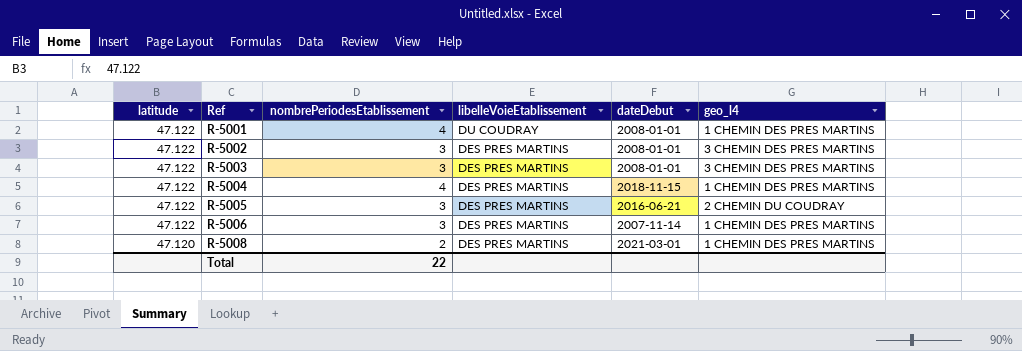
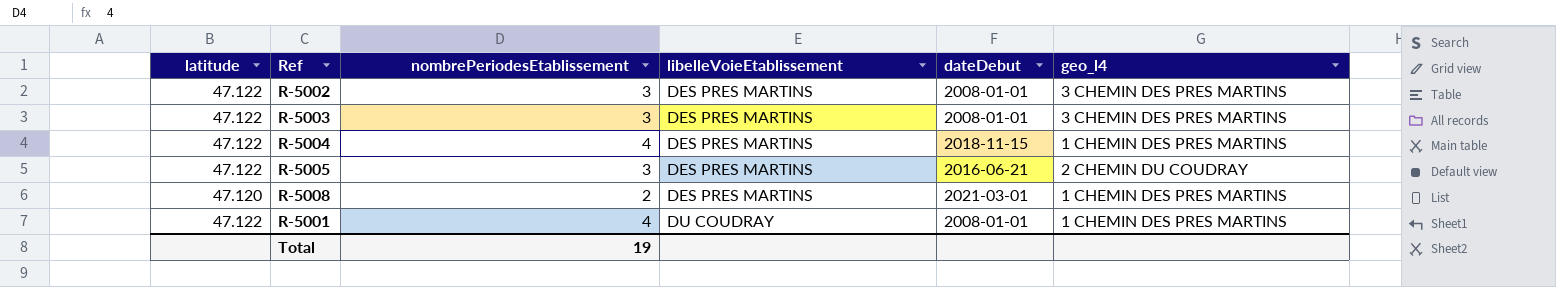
row order: latitude descending -> libelleVoieEtablissement ascending
row R-5006: 47.122 | 3 | DES PRES MARTINS | 2007-11-14 | 1 CHEMIN DES PRES MARTINS -> none
Total | nombrePeriodesEtablissement: 22 -> 19

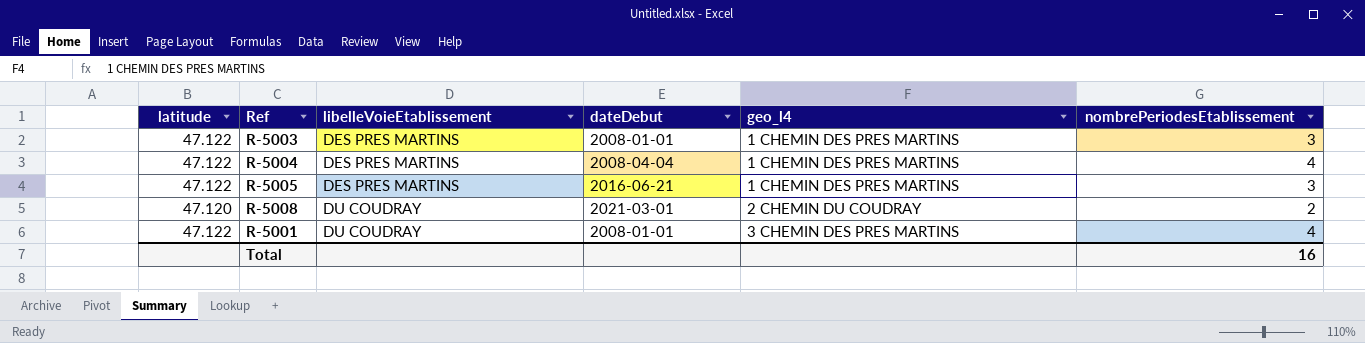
column nombrePeriodesEtablissement | position: 3 -> 6
row R-5002: 47.122 | 3 | DES PRES MARTINS | 2008-01-01 | 3 CHEMIN DES PRES MARTINS -> none
R-5003 | geo_l4: 3 CHEMIN DES PRES MARTINS -> 1 CHEMIN DES PRES MARTINS
R-5004 | dateDebut: 2018-11-15 -> 2008-04-04
R-5005 | geo_l4: 2 CHEMIN DU COUDRAY -> 1 CHEMIN DES PRES MARTINS
R-5008 | libelleVoieEtablissement: DES PRES MARTINS -> DU COUDRAY
R-5008 | geo_l4: 1 CHEMIN DES PRES MARTINS -> 2 CHEMIN DU COUDRAY
R-5001 | geo_l4: 1 CHEMIN DES PRES MARTINS -> 3 CHEMIN DES PRES MARTINS
Total | nombrePeriodesEtablissement: 19 -> 16

